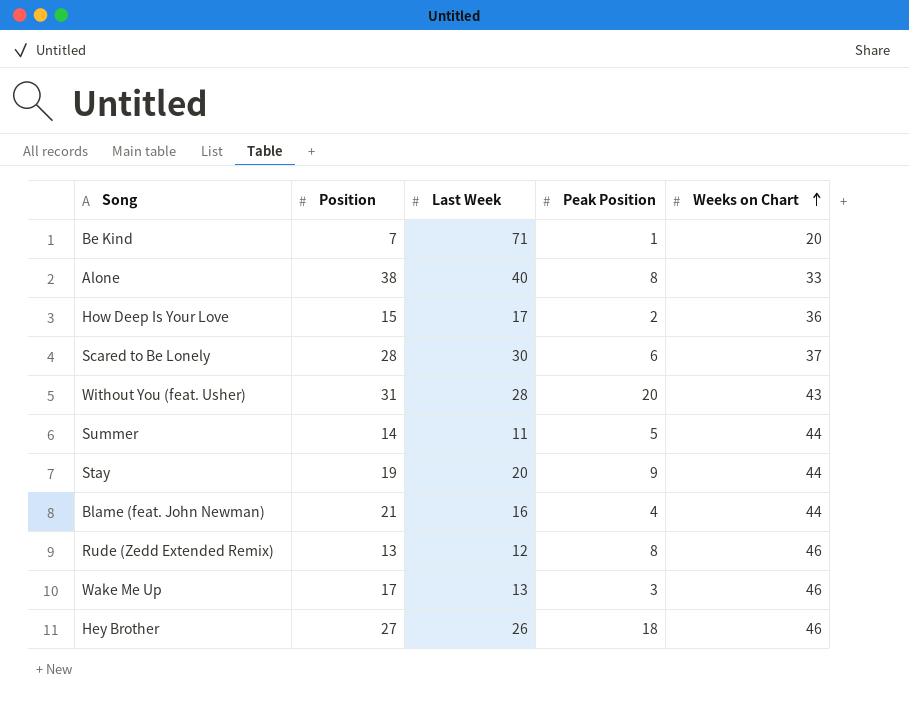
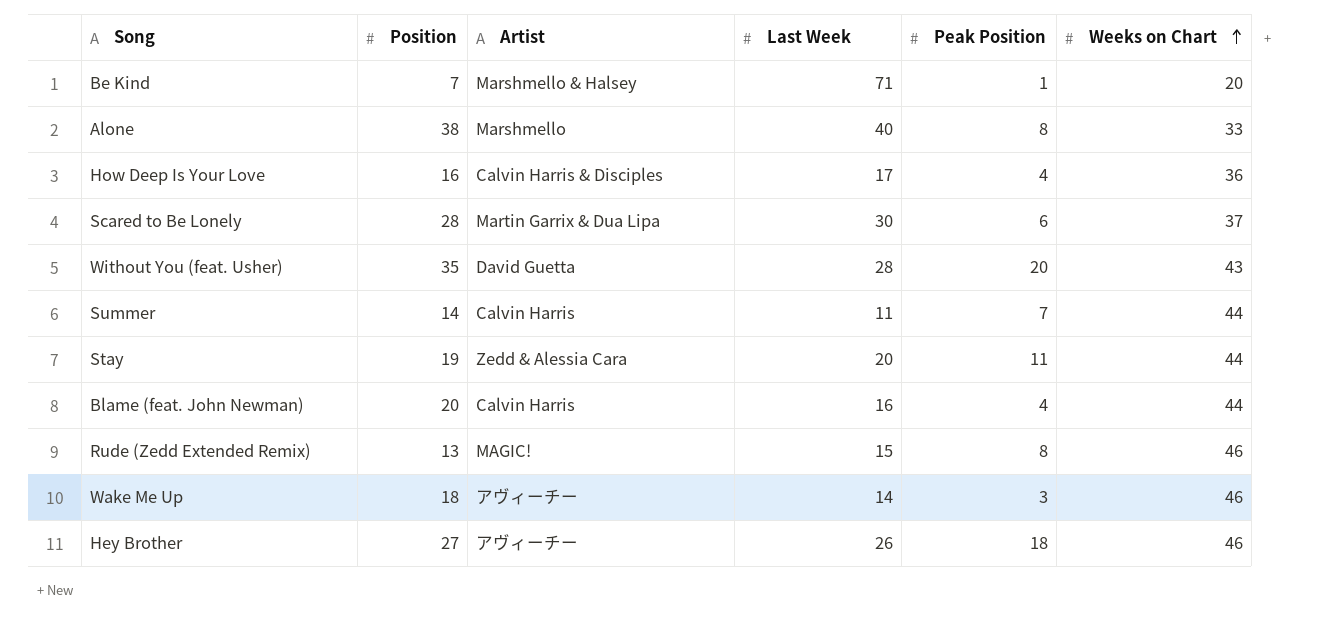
column Artist | position: none -> 3
How Deep Is Your Love | Position: 15 -> 16
How Deep Is Your Love | Peak Position: 2 -> 4
Without You (feat. Usher) | Position: 31 -> 35
Summer | Peak Position: 5 -> 7
Stay | Peak Position: 9 -> 11
Blame (feat. John Newman) | Position: 21 -> 20
Rude (Zedd Extended Remix) | Last Week: 12 -> 15
Wake Me Up | Position: 17 -> 18
Wake Me Up | Last Week: 13 -> 14

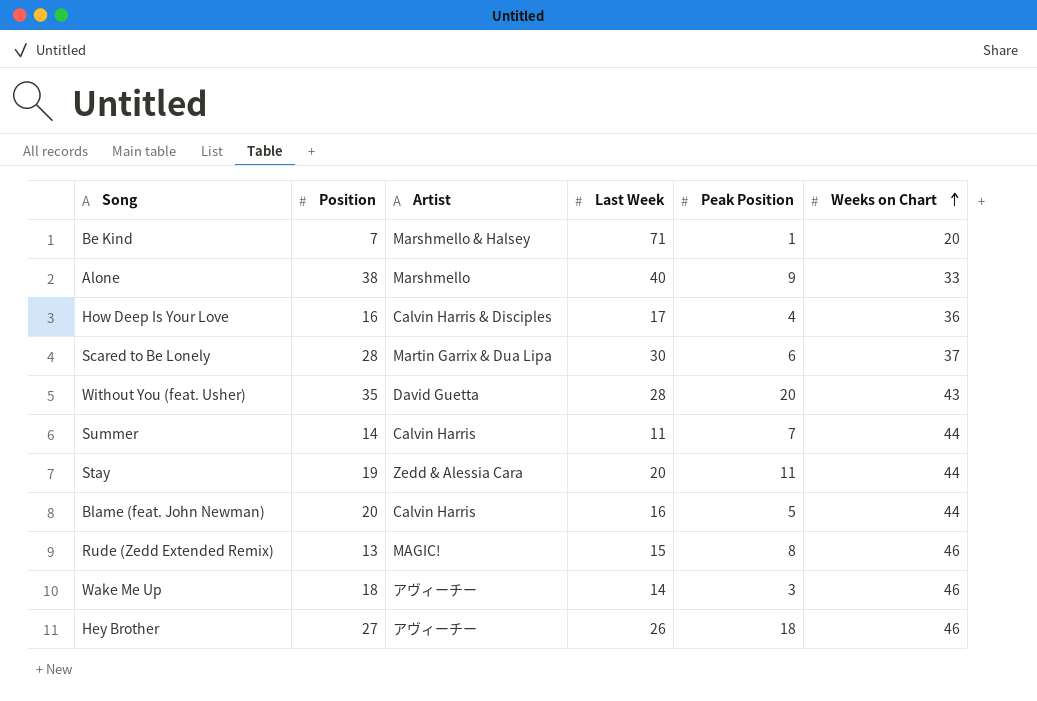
Alone | Peak Position: 8 -> 9
Blame (feat. John Newman) | Peak Position: 4 -> 5

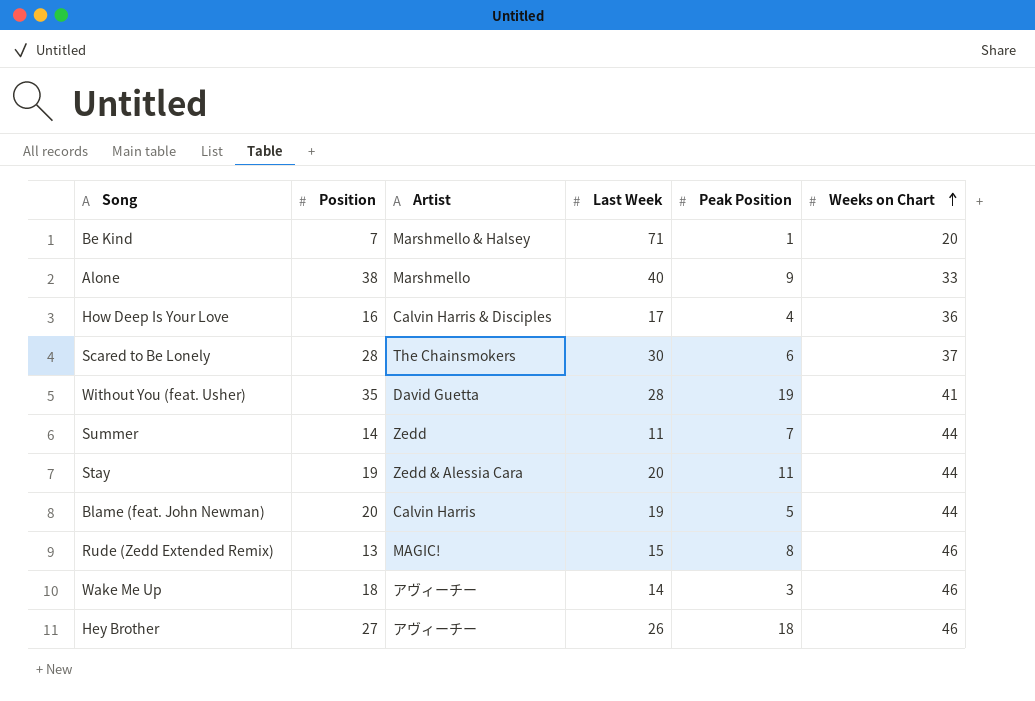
Scared to Be Lonely | Artist: Martin Garrix & Dua Lipa -> The Chainsmokers
Without You (feat. Usher) | Peak Position: 20 -> 19
Without You (feat. Usher) | Weeks on Chart: 43 -> 41
Summer | Artist: Calvin Harris -> Zedd
Blame (feat. John Newman) | Last Week: 16 -> 19

